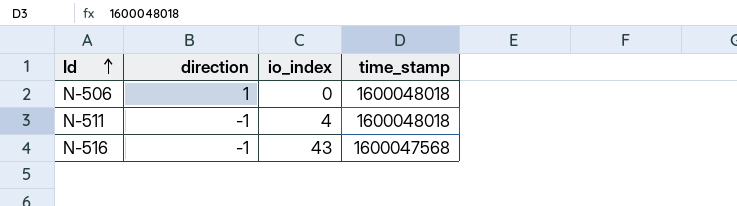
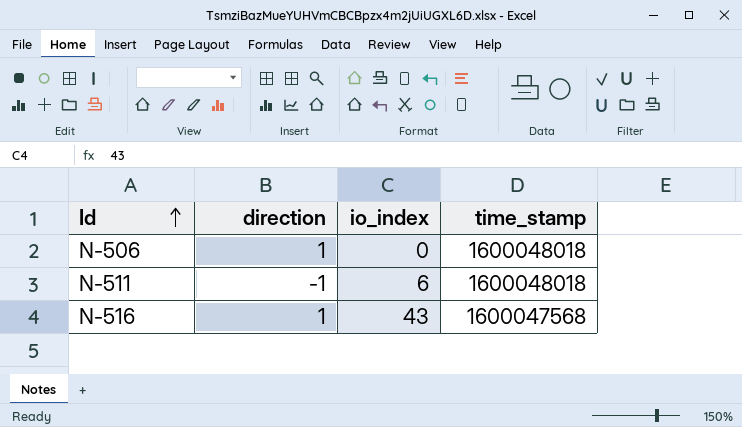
N-511 | io_index: 4 -> 6
N-516 | direction: -1 -> 1

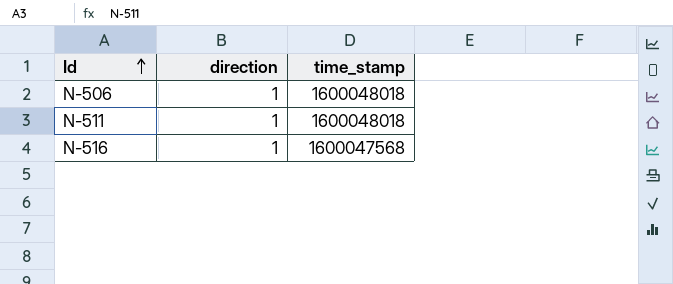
column io_index | position: 3 -> none
N-511 | direction: -1 -> 1

